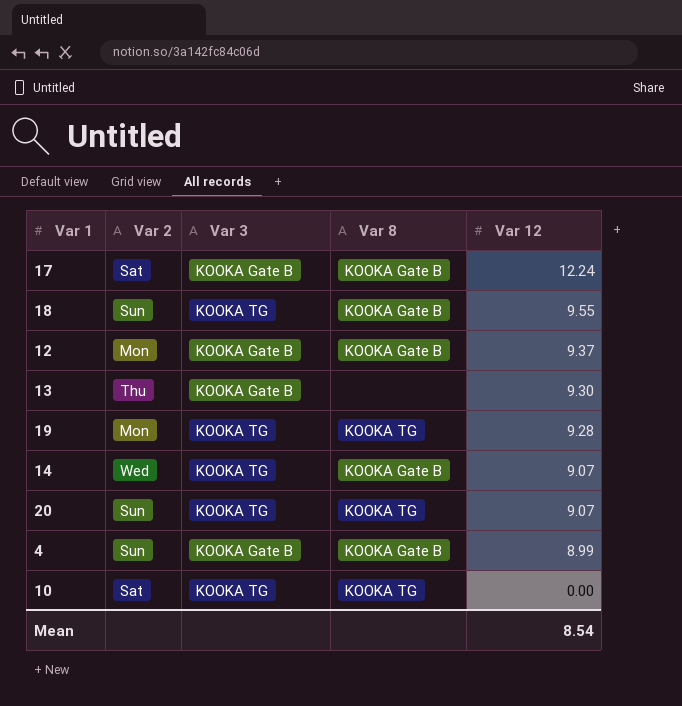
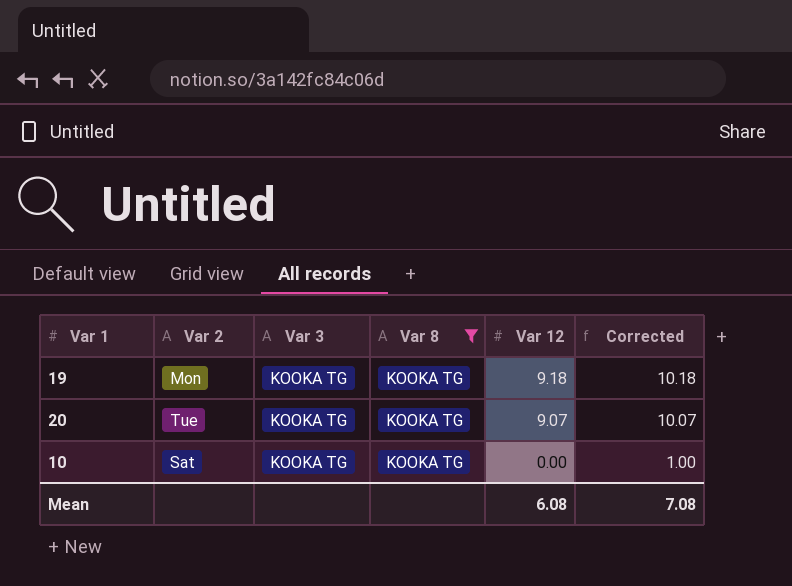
filter: none -> Var 8 = KOOKA TG
column Corrected | formula: none -> [Var 12] + 1
19 | Var 12: 9.28 -> 9.18
20 | Var 2: Sun -> Tue
Mean | Var 12: 8.54 -> 6.08

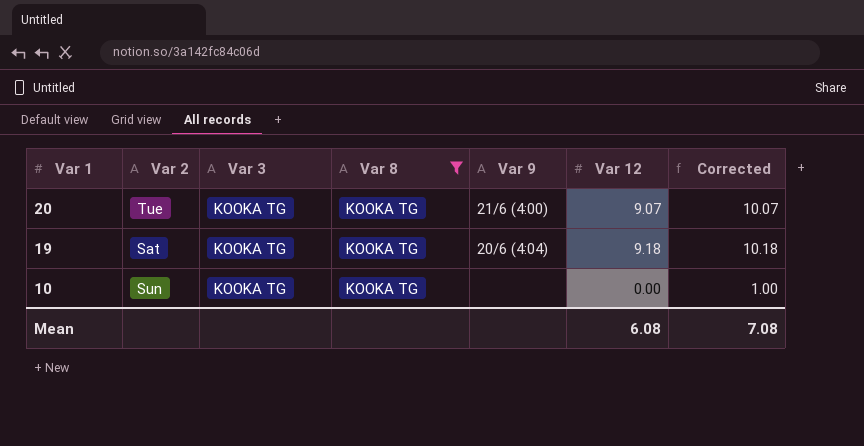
row order: Var 12 descending -> Var 1 descending
column Var 9 | position: none -> 5
19 | Var 2: Mon -> Sat
10 | Var 2: Sat -> Sun

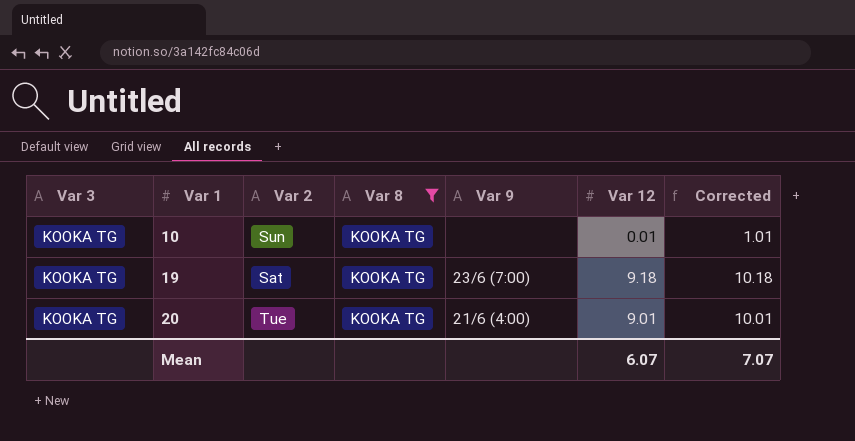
row order: Var 1 descending -> Var 1 ascending
column Var 3 | position: 3 -> 1
10 | Var 12: 0.00 -> 0.01
10 | Corrected: 1.00 -> 1.01
19 | Var 9: 20/6 (4:04) -> 23/6 (7:00)
20 | Var 12: 9.07 -> 9.01
20 | Corrected: 10.07 -> 10.01
Mean | Var 12: 6.08 -> 6.07
Mean | Corrected: 7.08 -> 7.07

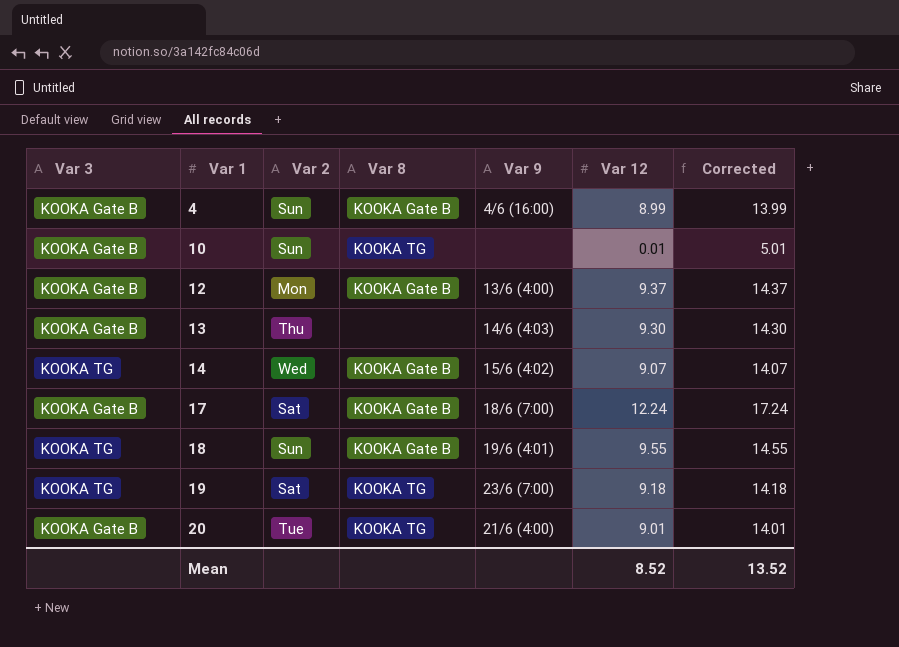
filter: Var 8 = KOOKA TG -> none
column Corrected | formula: [Var 12] + 1 -> [Var 12] + 5
10 | Var 3: KOOKA TG -> KOOKA Gate B
20 | Var 3: KOOKA TG -> KOOKA Gate B
Mean | Var 12: 6.07 -> 8.52
Mean | Corrected: 7.07 -> 13.52

